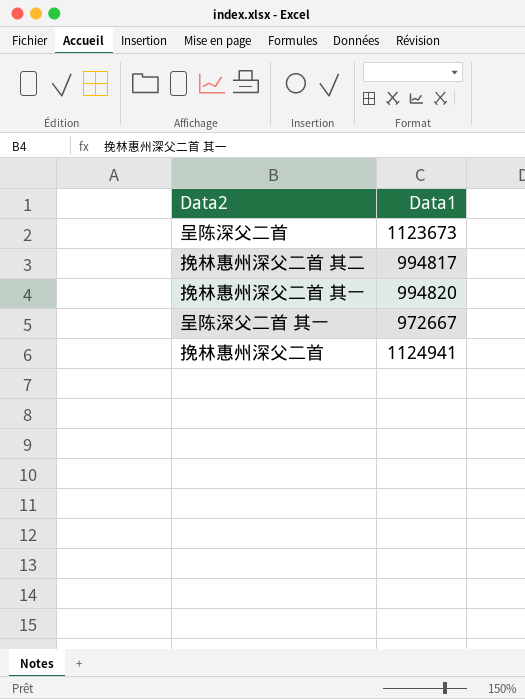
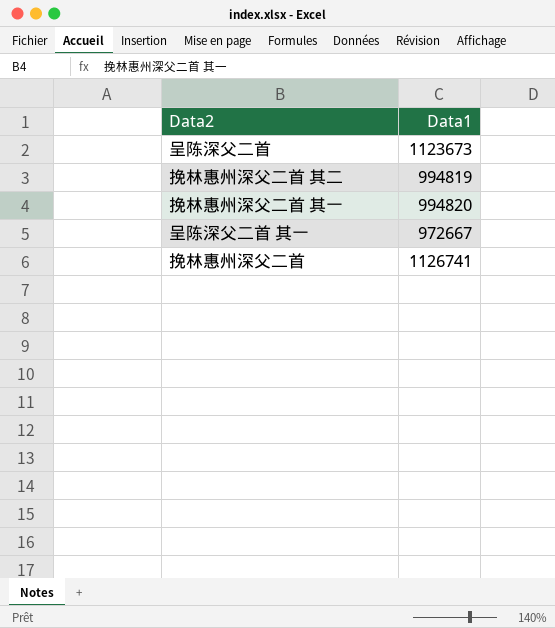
挽林惠州深父二首 其二 | Data1: 994817 -> 994819
挽林惠州深父二首 | Data1: 1124941 -> 1126741

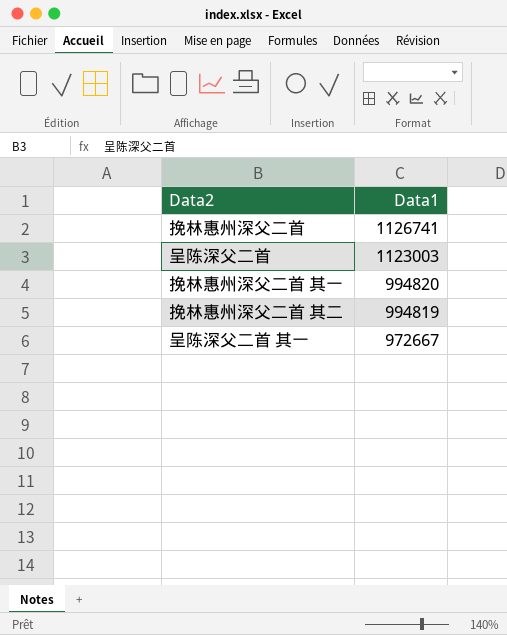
row order: none -> Data1 descending
呈陈深父二首 | Data1: 1123673 -> 1123003

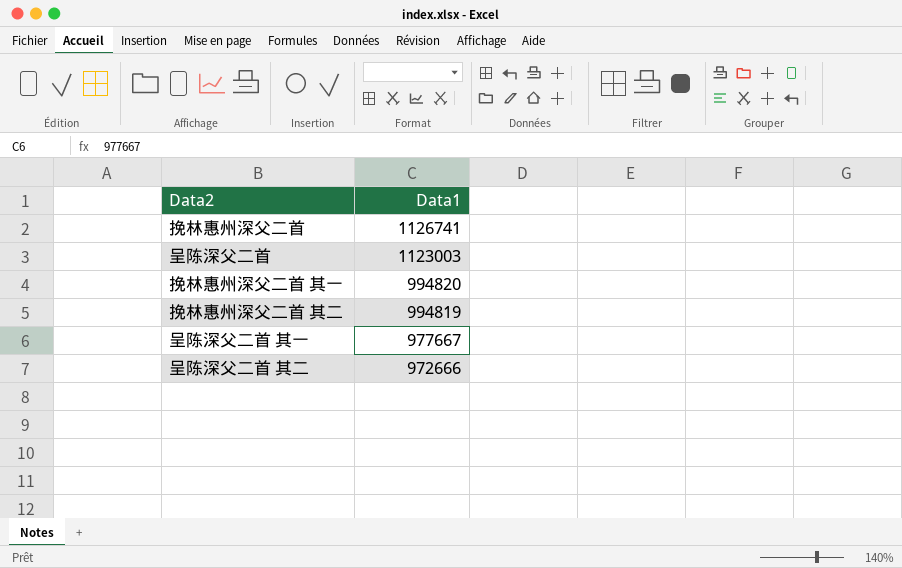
呈陈深父二首 其一 | Data1: 972667 -> 977667
row 呈陈深父二首 其二: none -> 972666

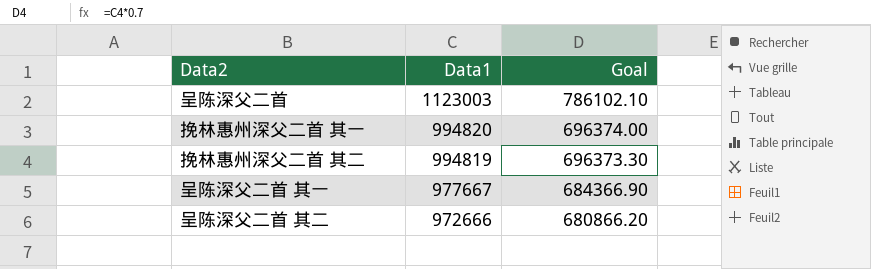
column Goal | formula: none -> [Data1] * 0.7
row 挽林惠州深父二首: 1126741 -> none

